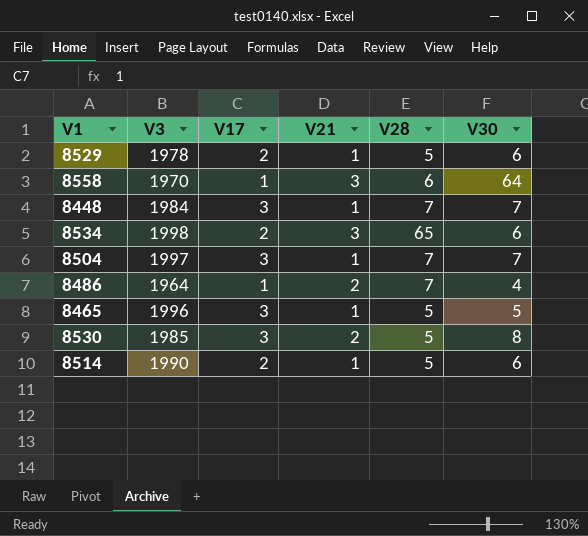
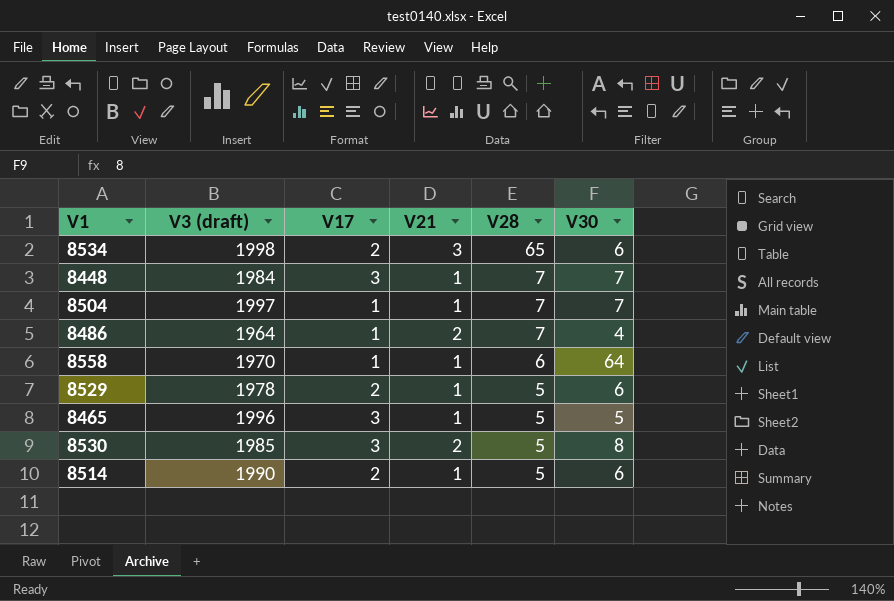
row order: none -> V28 descending
column name: V3 -> V3 (draft)
8504 | V17: 3 -> 1
8558 | V21: 3 -> 1

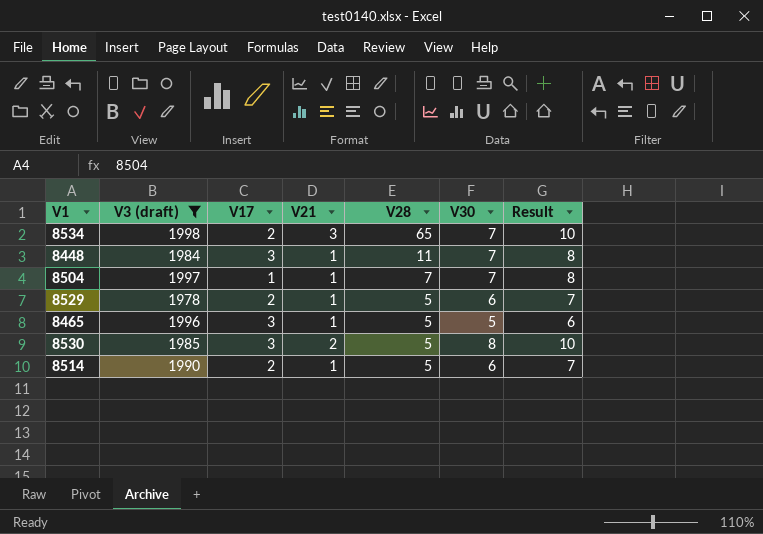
filter: none -> V3 (draft) >= 1978
column Result | formula: none -> [V21] + [V30]
8534 | V30: 6 -> 7
8448 | V28: 7 -> 11

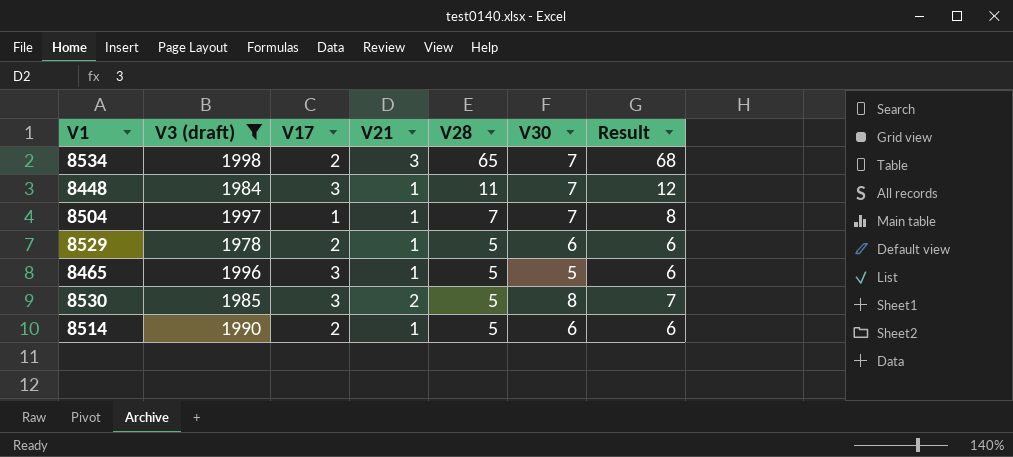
column Result | formula: [V21] + [V30] -> [V21] + [V28]

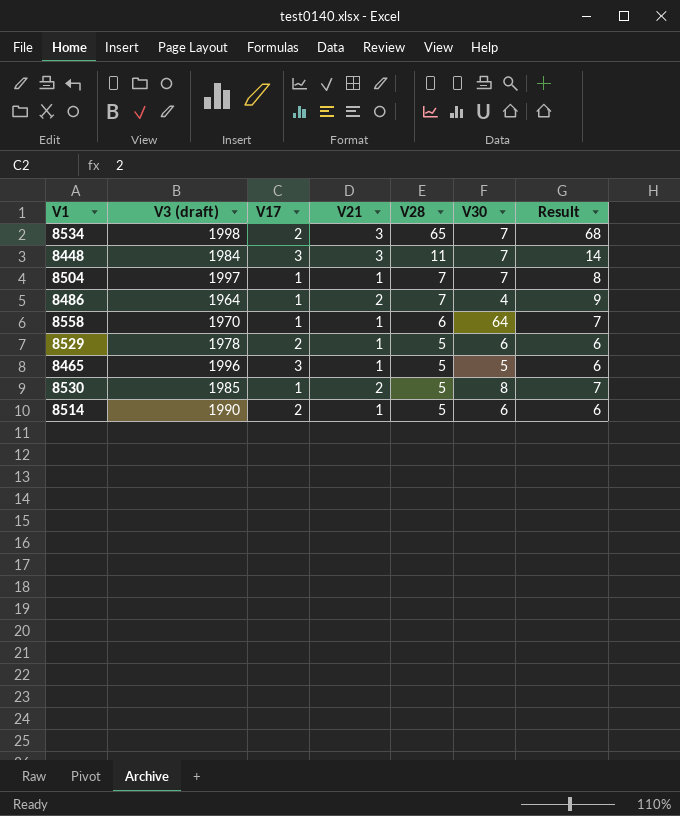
filter: V3 (draft) >= 1978 -> none
8448 | V21: 1 -> 3
8448 | Result: 12 -> 14
8530 | V17: 3 -> 1

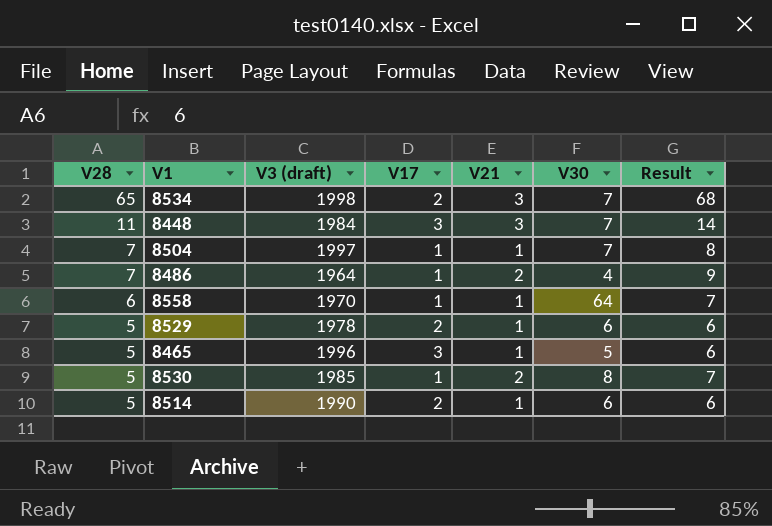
column V28 | position: 5 -> 1

